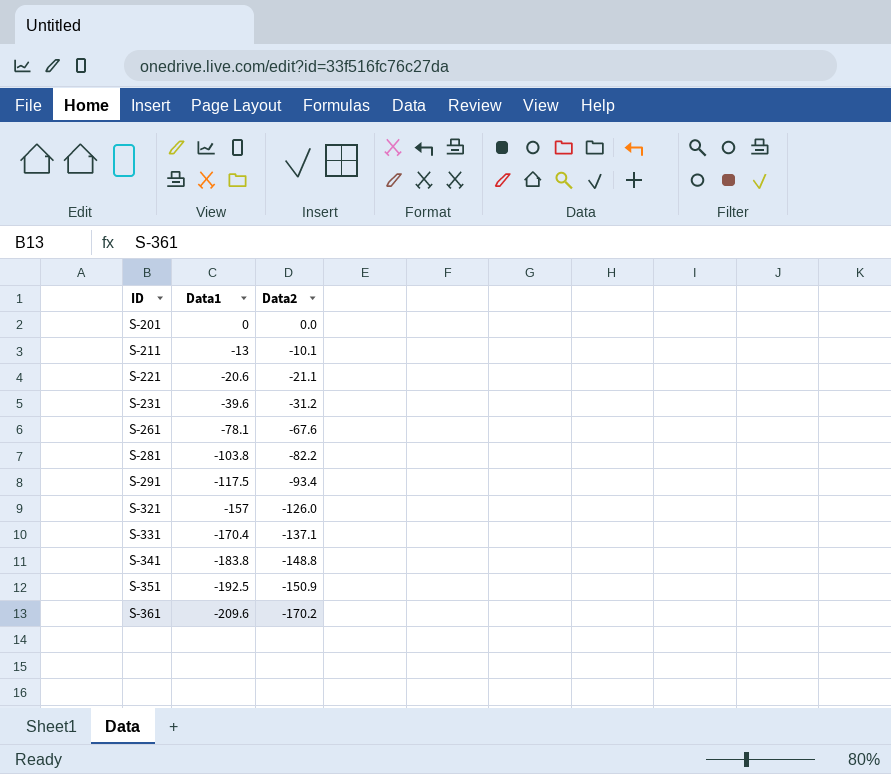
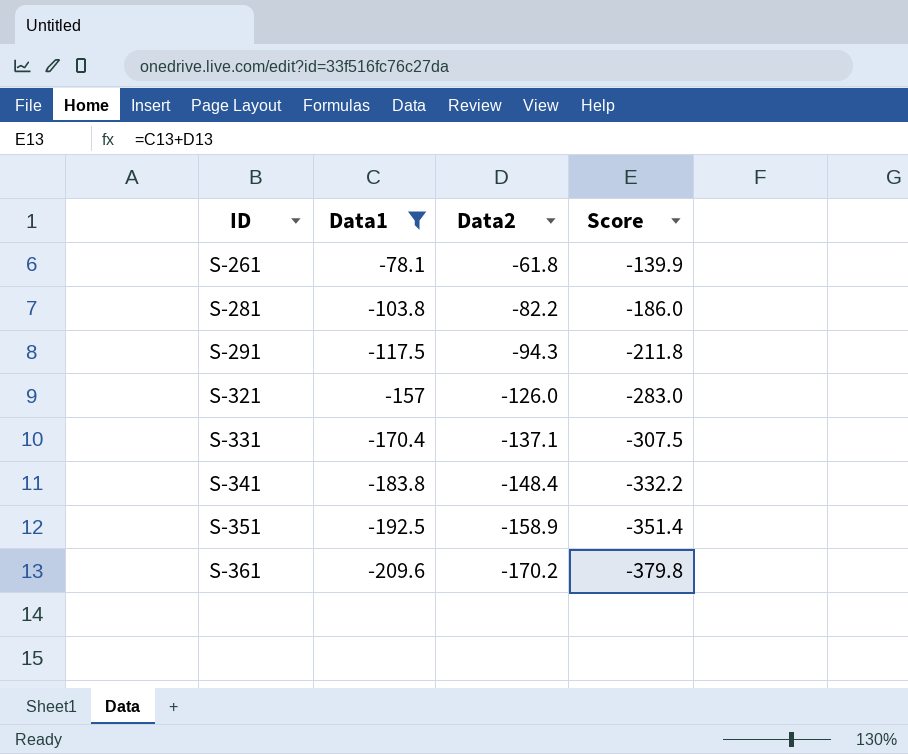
filter: none -> Data1 <= -78.1
column Score | formula: none -> [Data1] + [Data2]
S-261 | Data2: -67.6 -> -61.8
S-291 | Data2: -93.4 -> -94.3
S-341 | Data2: -148.8 -> -148.4
S-351 | Data2: -150.9 -> -158.9

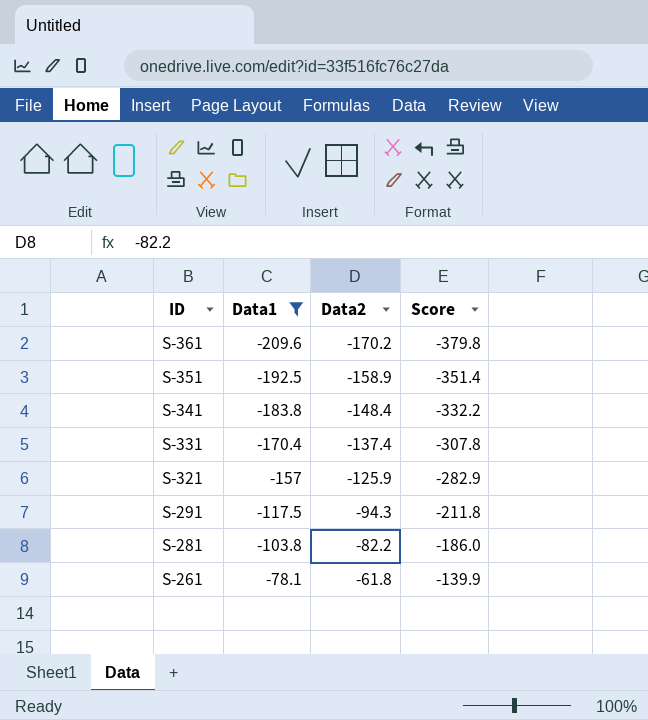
row order: ID ascending -> ID descending
S-331 | Data2: -137.1 -> -137.4
S-331 | Score: -307.5 -> -307.8
S-321 | Data2: -126.0 -> -125.9
S-321 | Score: -283.0 -> -282.9

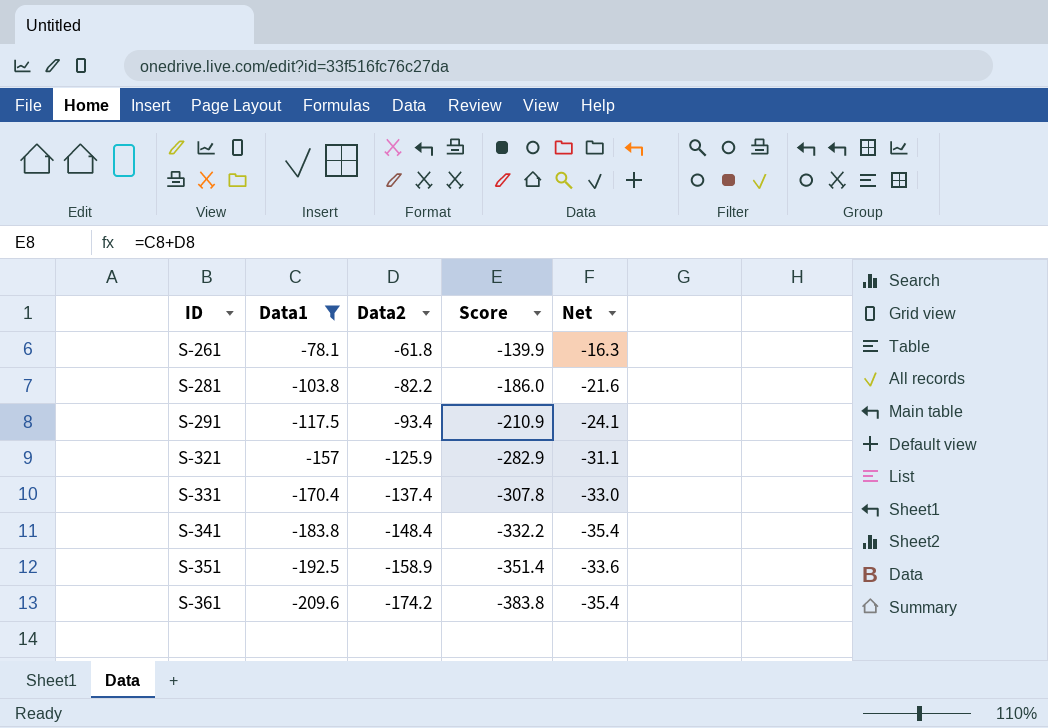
row order: ID descending -> ID ascending
column Net | formula: none -> [Data1] - [Data2]
S-291 | Data2: -94.3 -> -93.4
S-291 | Score: -211.8 -> -210.9
S-361 | Data2: -170.2 -> -174.2
S-361 | Score: -379.8 -> -383.8

